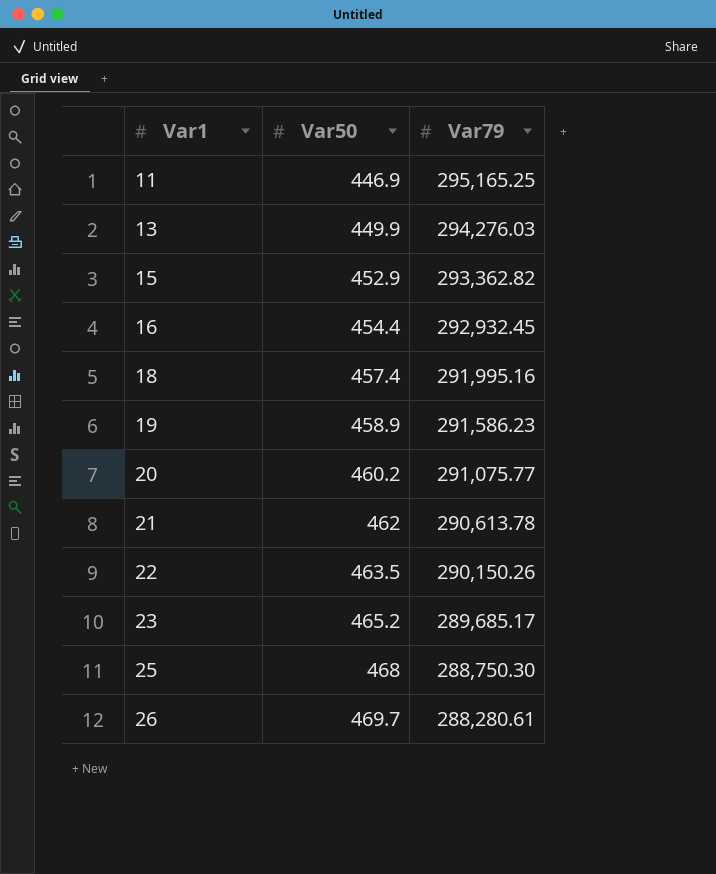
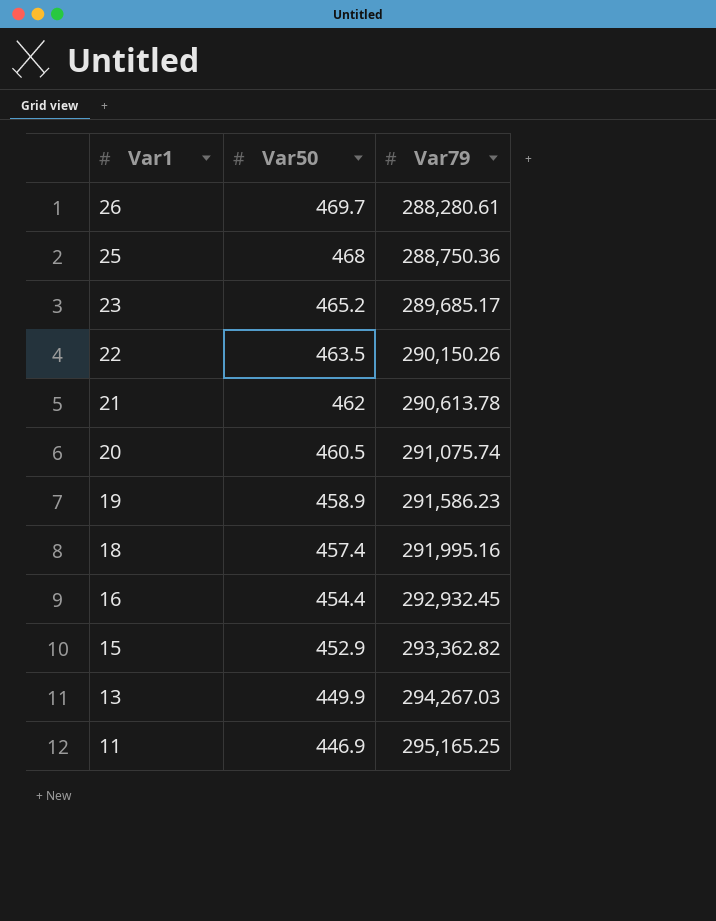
row order: Var1 ascending -> Var1 descending
25 | Var79: 288,750.30 -> 288,750.36
20 | Var50: 460.2 -> 460.5
20 | Var79: 291,075.77 -> 291,075.74
13 | Var79: 294,276.03 -> 294,267.03

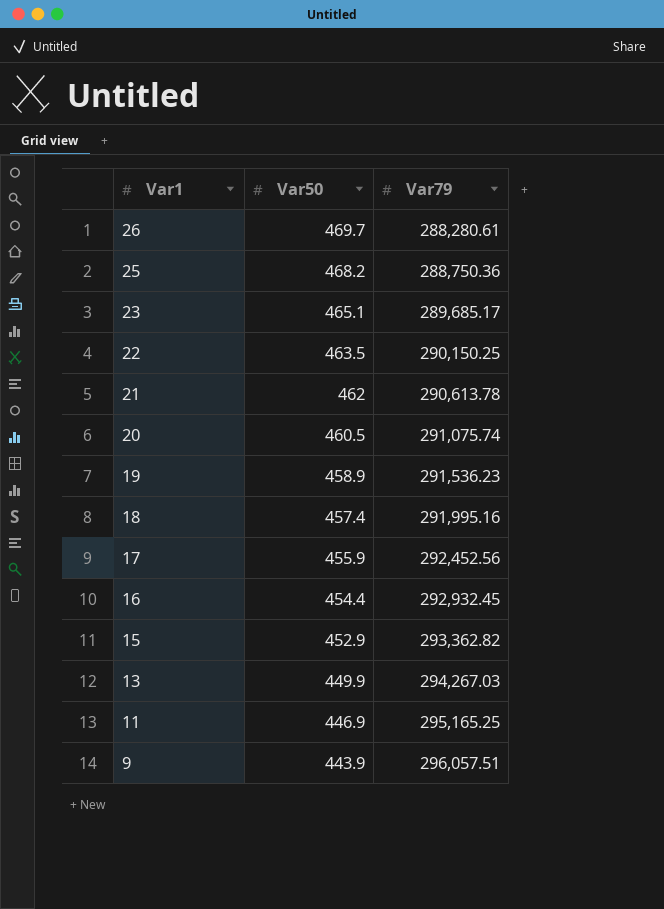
25 | Var50: 468 -> 468.2
23 | Var50: 465.2 -> 465.1
22 | Var79: 290,150.26 -> 290,150.25
19 | Var79: 291,586.23 -> 291,536.23
row 17: none -> 455.9 | 292,452.56
row 9: none -> 443.9 | 296,057.51

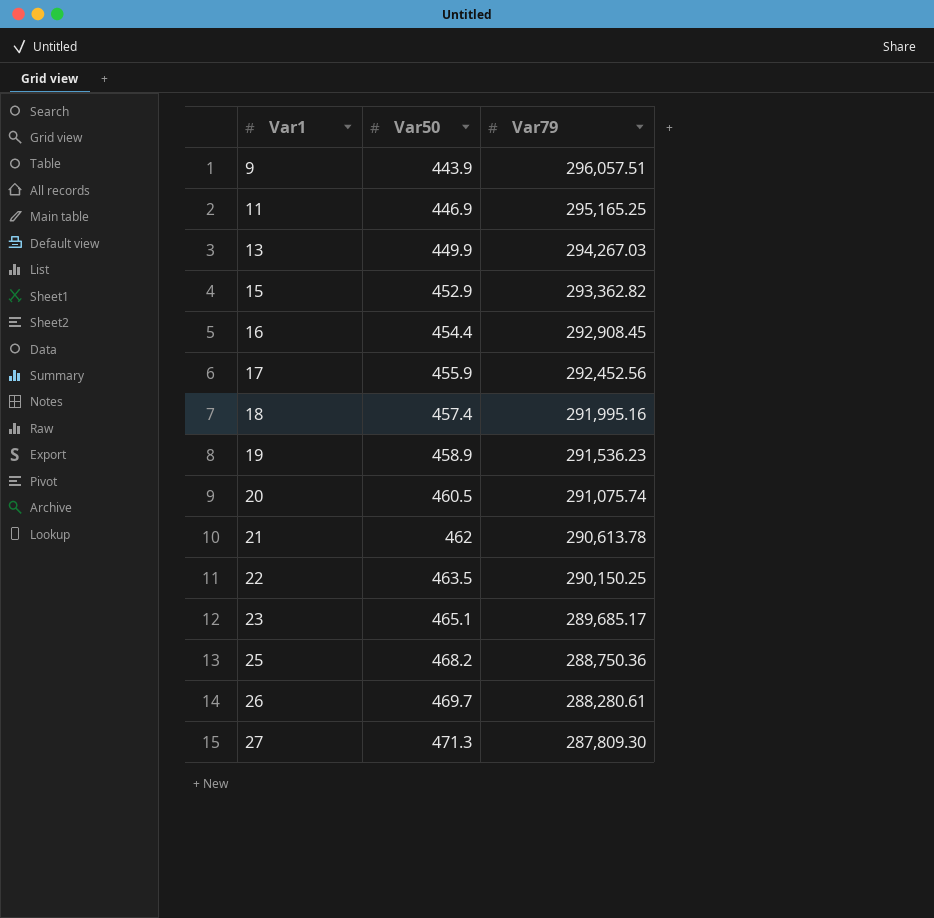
row order: Var1 descending -> Var1 ascending
16 | Var79: 292,932.45 -> 292,908.45
row 27: none -> 471.3 | 287,809.30

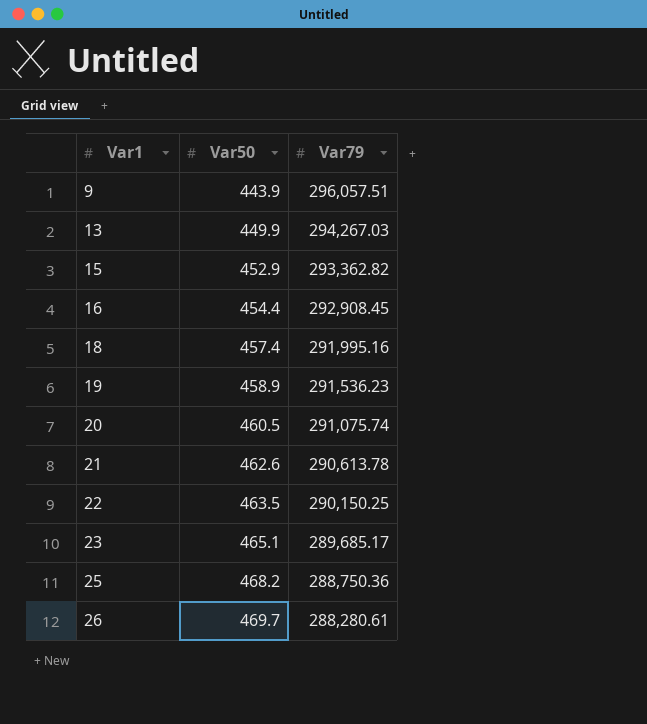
row 11: 446.9 | 295,165.25 -> none
row 17: 455.9 | 292,452.56 -> none
row 27: 471.3 | 287,809.30 -> none
21 | Var50: 462 -> 462.6

